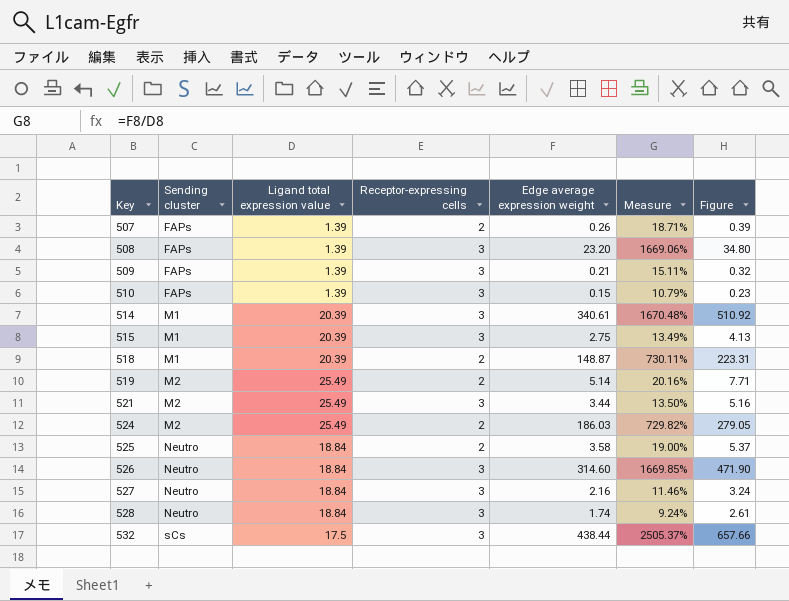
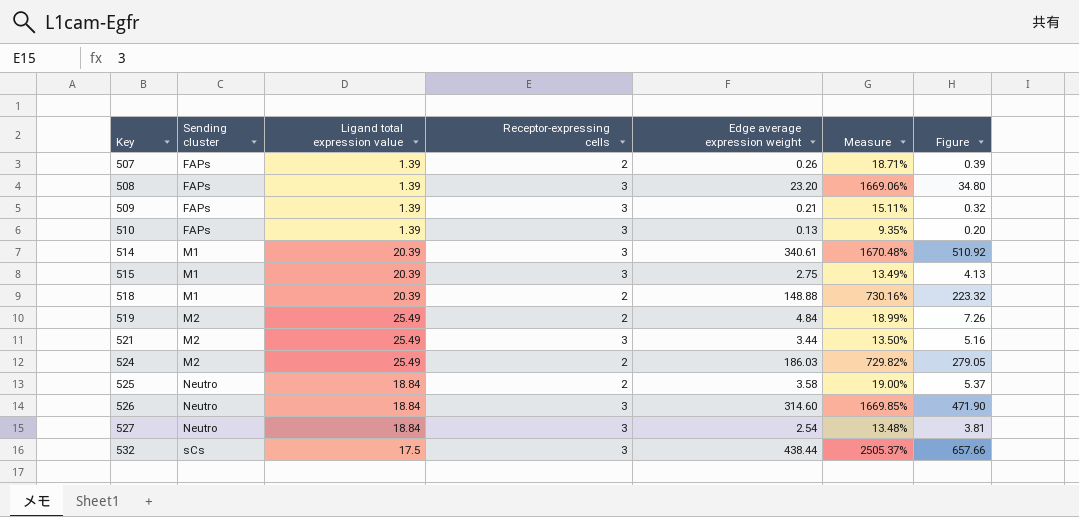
row 528: Neutro | 18.84 | 3 | 1.74 | 9.24% | 2.61 -> none
510 | Edge average expression weight: 0.15 -> 0.13
510 | Measure: 10.79% -> 9.35%
510 | Figure: 0.23 -> 0.20
518 | Edge average expression weight: 148.87 -> 148.88
518 | Measure: 730.11% -> 730.16%
518 | Figure: 223.31 -> 223.32
519 | Edge average expression weight: 5.14 -> 4.84
519 | Measure: 20.16% -> 18.99%
519 | Figure: 7.71 -> 7.26
527 | Edge average expression weight: 2.16 -> 2.54
527 | Measure: 11.46% -> 13.48%
527 | Figure: 3.24 -> 3.81

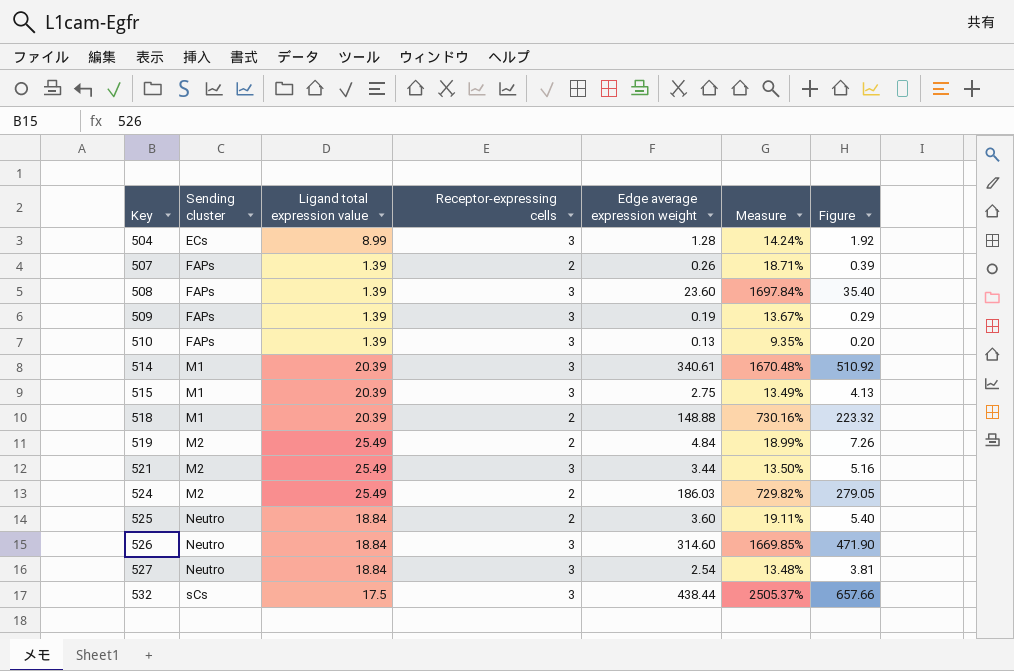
row 504: none -> ECs | 8.99 | 3 | 1.28 | 14.24% | 1.92
508 | Edge average expression weight: 23.20 -> 23.60
508 | Measure: 1669.06% -> 1697.84%
508 | Figure: 34.80 -> 35.40
509 | Edge average expression weight: 0.21 -> 0.19
509 | Measure: 15.11% -> 13.67%
509 | Figure: 0.32 -> 0.29
525 | Edge average expression weight: 3.58 -> 3.60
525 | Measure: 19.00% -> 19.11%
525 | Figure: 5.37 -> 5.40

